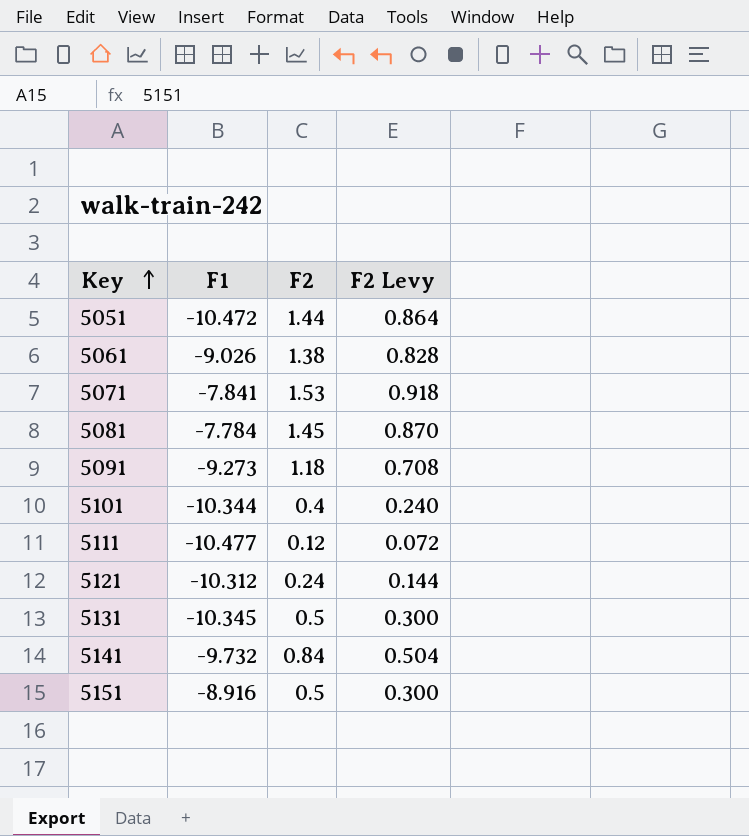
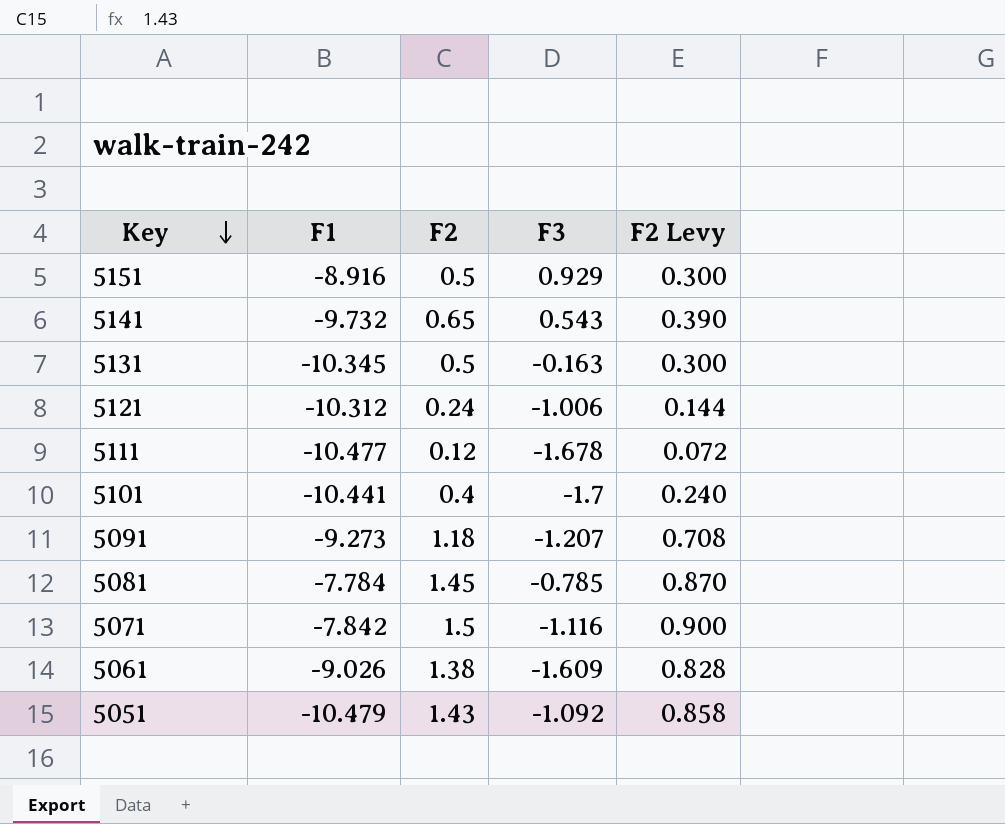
row order: Key ascending -> Key descending
column F3 | position: none -> 4
5141 | F2: 0.84 -> 0.65
5141 | F2 Levy: 0.504 -> 0.390
5101 | F1: -10.344 -> -10.441
5071 | F1: -7.841 -> -7.842
5071 | F2: 1.53 -> 1.5
5071 | F2 Levy: 0.918 -> 0.900
5051 | F1: -10.472 -> -10.479
5051 | F2: 1.44 -> 1.43
5051 | F2 Levy: 0.864 -> 0.858

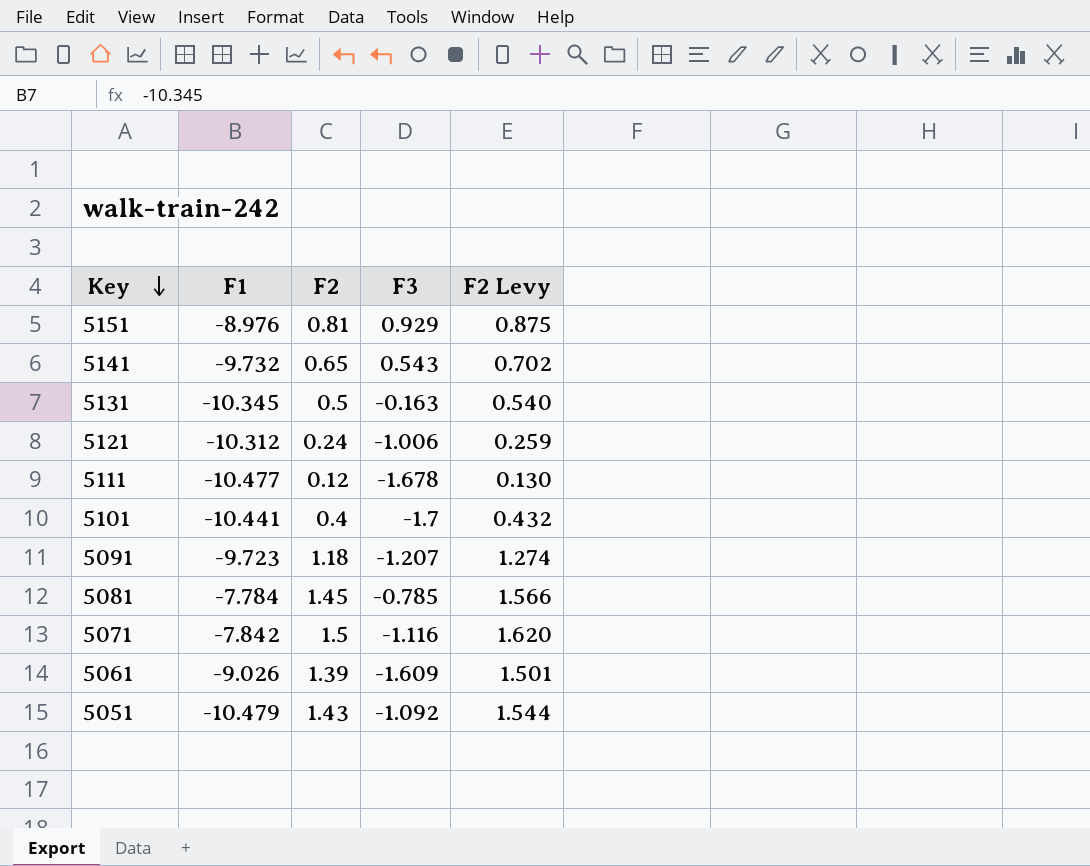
column F2 Levy | formula: [F2] * 0.6 -> [F2] * 1.08
5151 | F1: -8.916 -> -8.976
5151 | F2: 0.5 -> 0.81
5091 | F1: -9.273 -> -9.723
5061 | F2: 1.38 -> 1.39

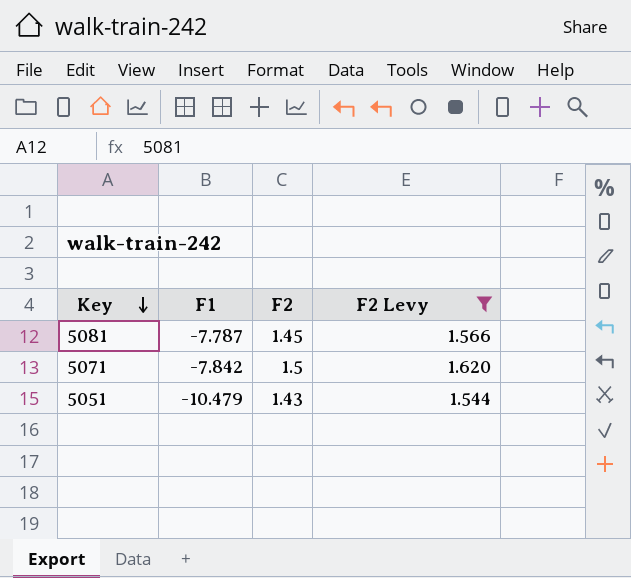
filter: none -> F2 Levy >= 1.544
column F3 | position: 4 -> none
5081 | F1: -7.784 -> -7.787

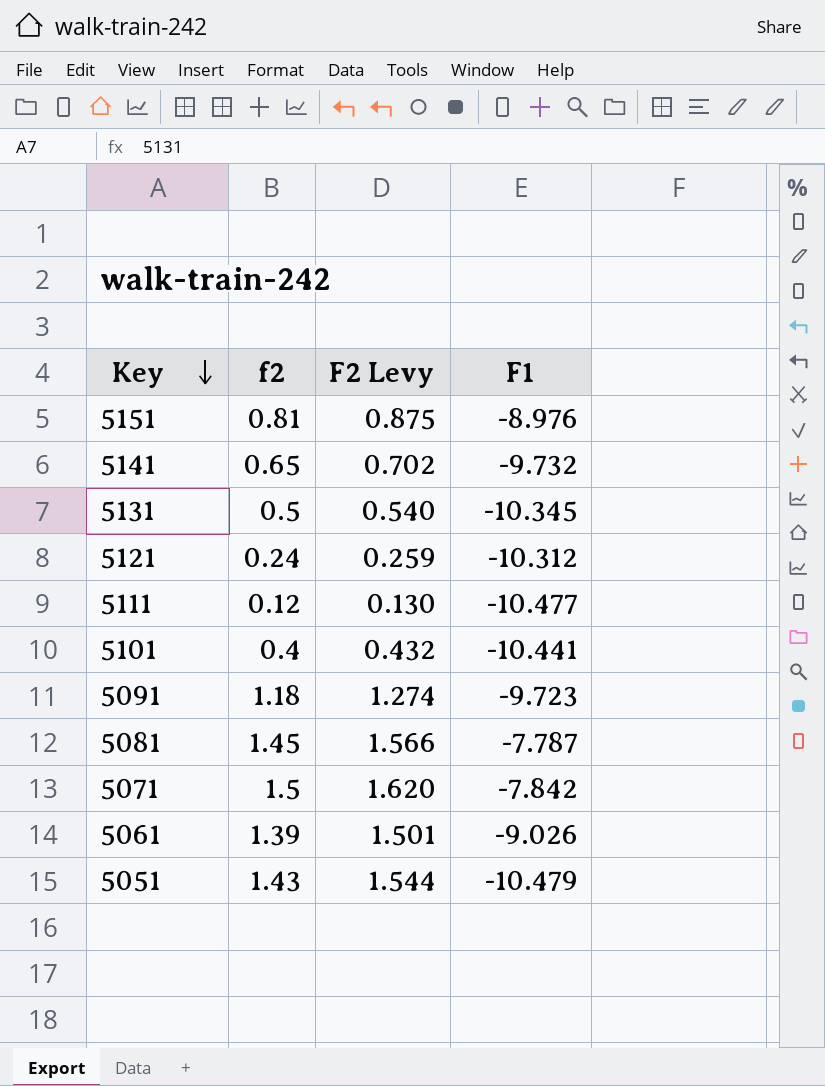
filter: F2 Levy >= 1.544 -> none
column name: F2 -> f2
column F1 | position: 2 -> 4

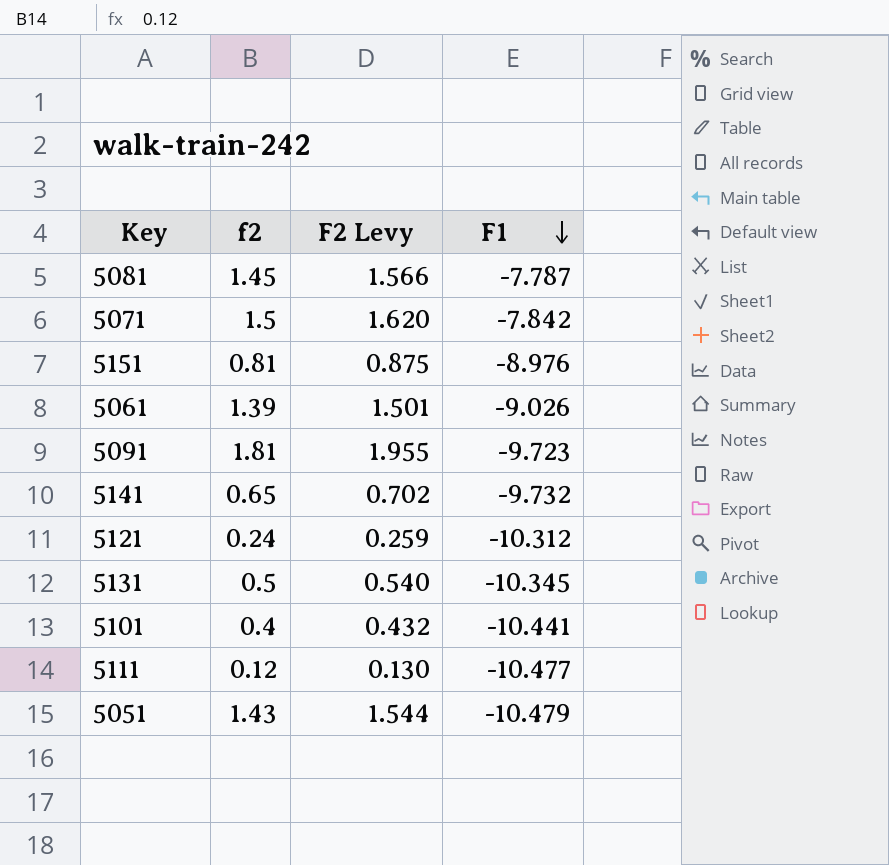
row order: Key descending -> F1 descending
5091 | f2: 1.18 -> 1.81
5091 | F2 Levy: 1.274 -> 1.955

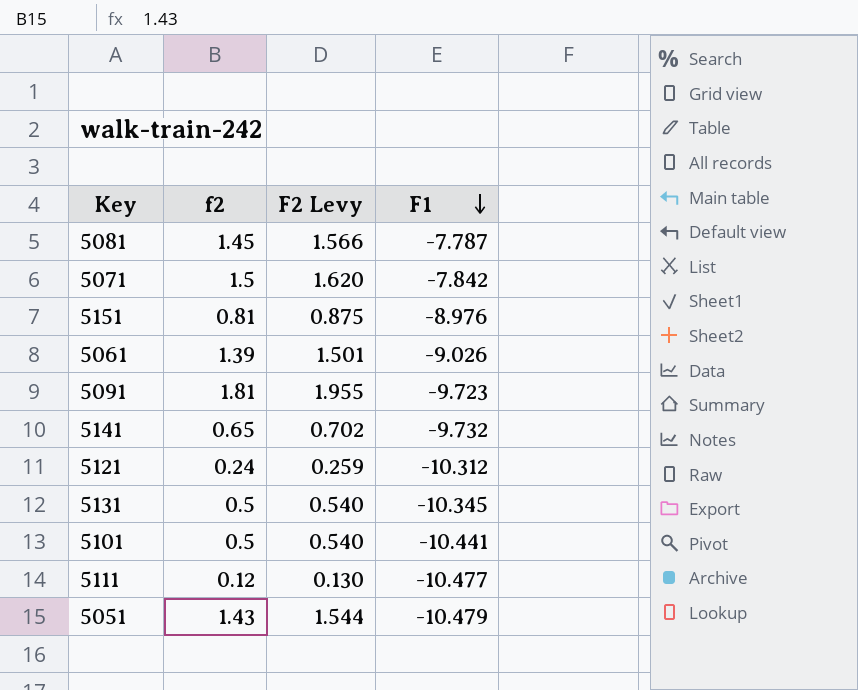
5101 | f2: 0.4 -> 0.5
5101 | F2 Levy: 0.432 -> 0.540

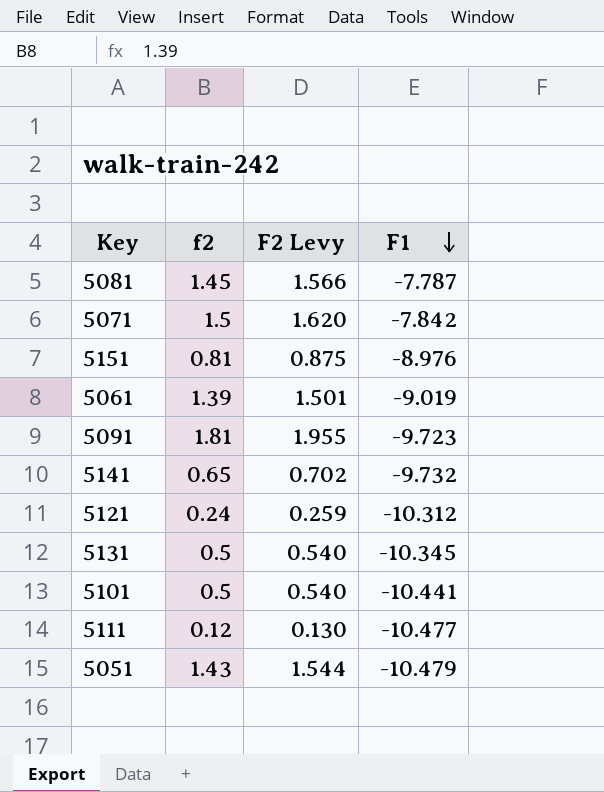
5061 | F1: -9.026 -> -9.019

